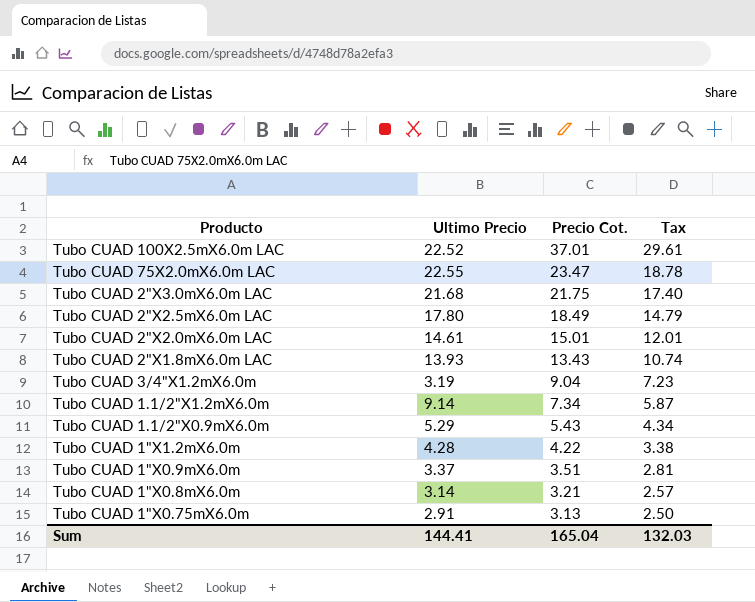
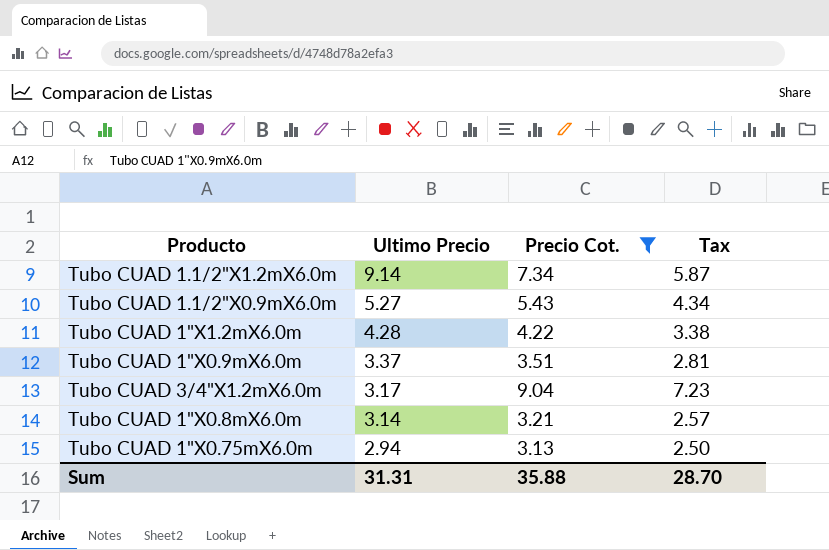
filter: none -> Precio Cot. <= 9.04
row order: Precio Cot. descending -> Ultimo Precio descending
Tubo CUAD 1.1/2"X0.9mX6.0m | Ultimo Precio: 5.29 -> 5.27
Tubo CUAD 3/4"X1.2mX6.0m | Ultimo Precio: 3.19 -> 3.17
Tubo CUAD 1"X0.75mX6.0m | Ultimo Precio: 2.91 -> 2.94
Sum | Ultimo Precio: 144.41 -> 31.31
Sum | Precio Cot.: 165.04 -> 35.88
Sum | Tax: 132.03 -> 28.70

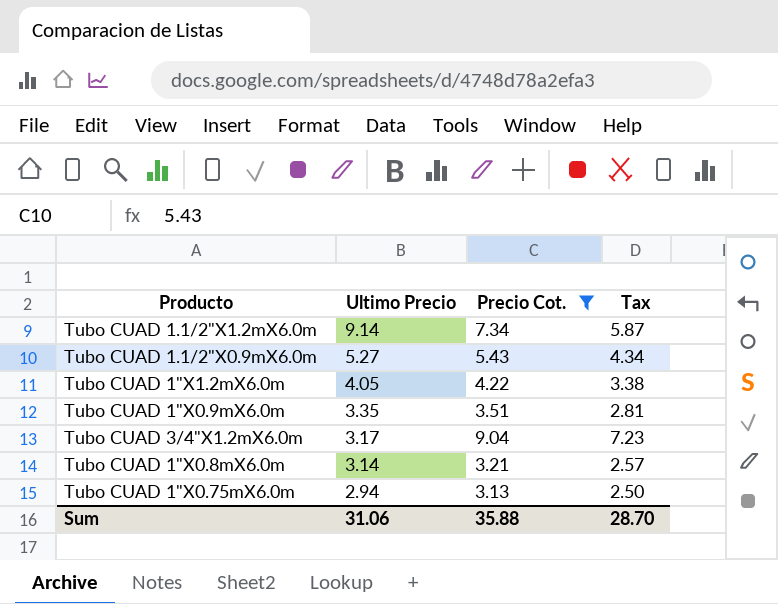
Tubo CUAD 1"X1.2mX6.0m | Ultimo Precio: 4.28 -> 4.05
Tubo CUAD 1"X0.9mX6.0m | Ultimo Precio: 3.37 -> 3.35
Sum | Ultimo Precio: 31.31 -> 31.06

